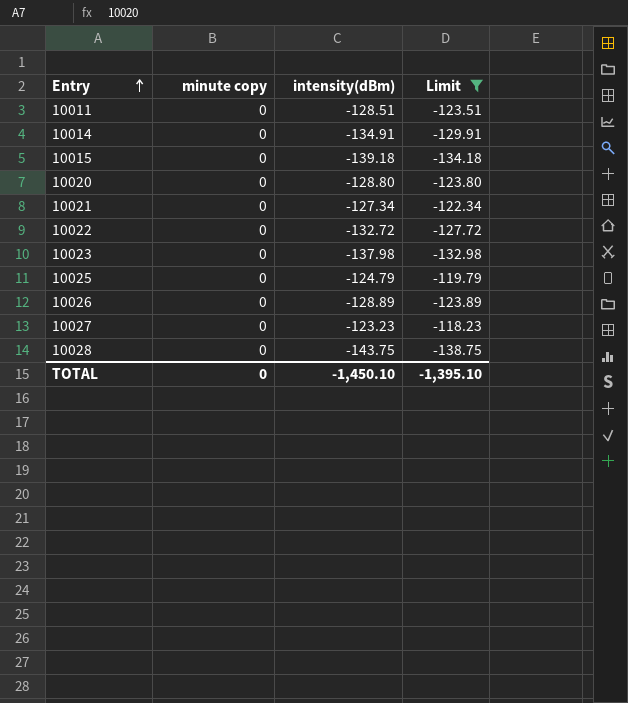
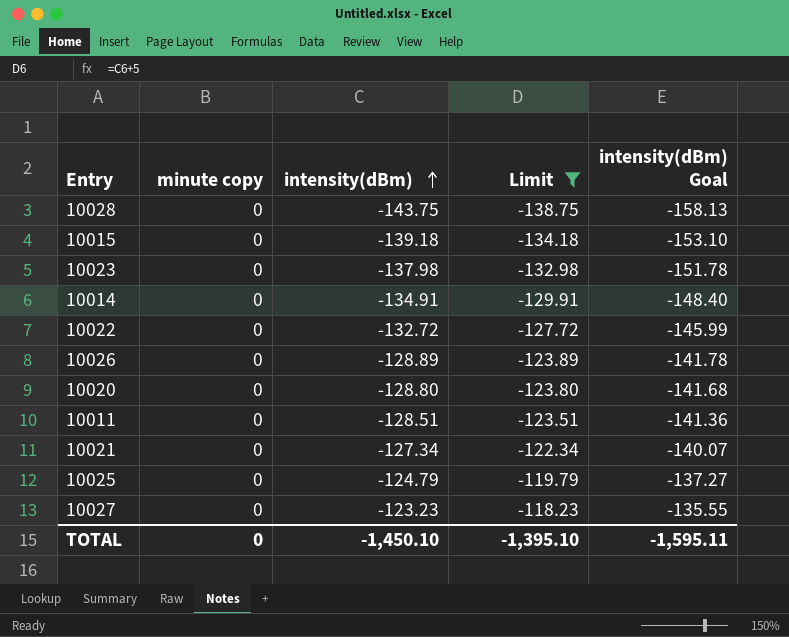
row order: Entry ascending -> intensity(dBm) ascending
column intensity(dBm) Goal | formula: none -> [intensity(dBm)] * 1.1

